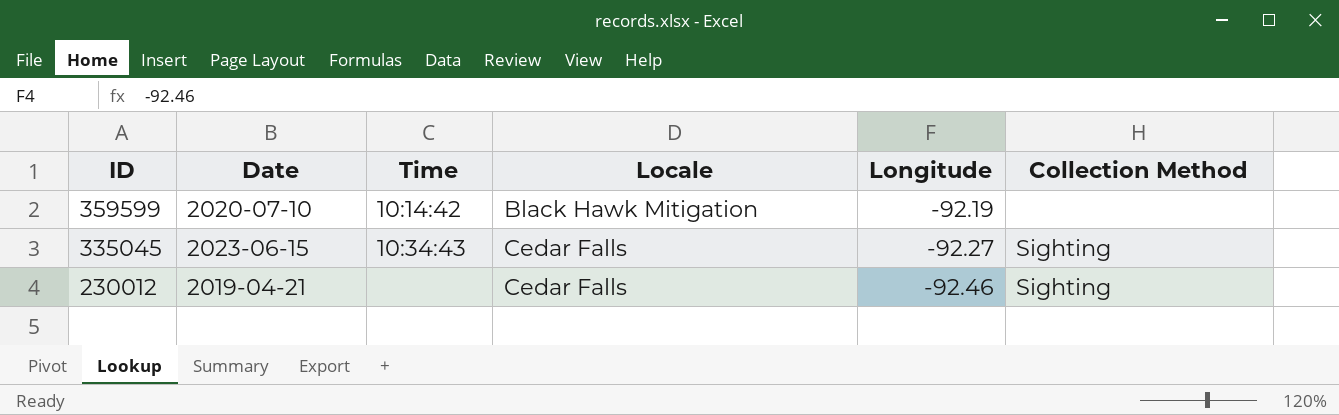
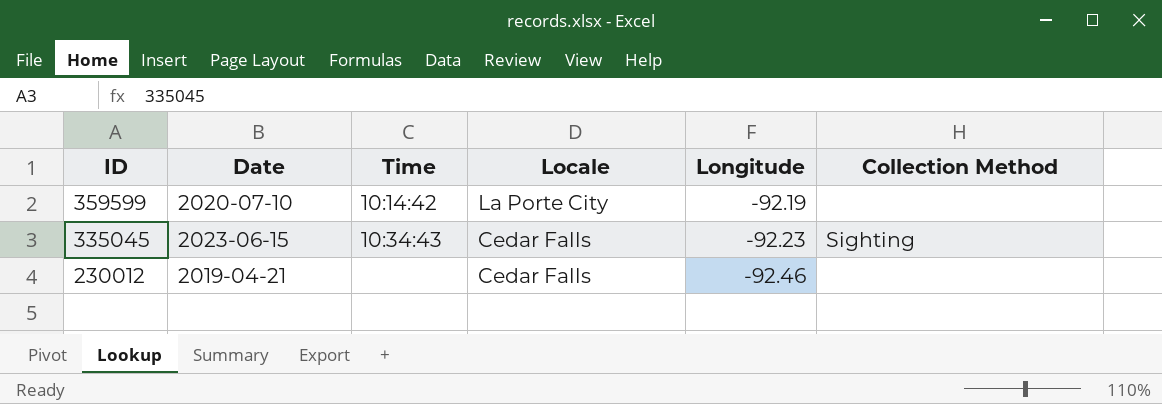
359599 | Locale: Black Hawk Mitigation -> La Porte City
335045 | Longitude: -92.27 -> -92.23
230012 | Collection Method: Sighting -> none

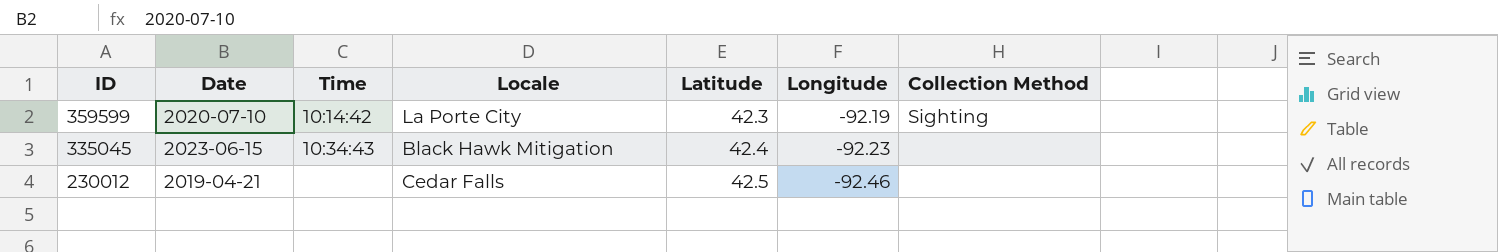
column Latitude | position: none -> 5
359599 | Collection Method: none -> Sighting
335045 | Locale: Cedar Falls -> Black Hawk Mitigation
335045 | Collection Method: Sighting -> none

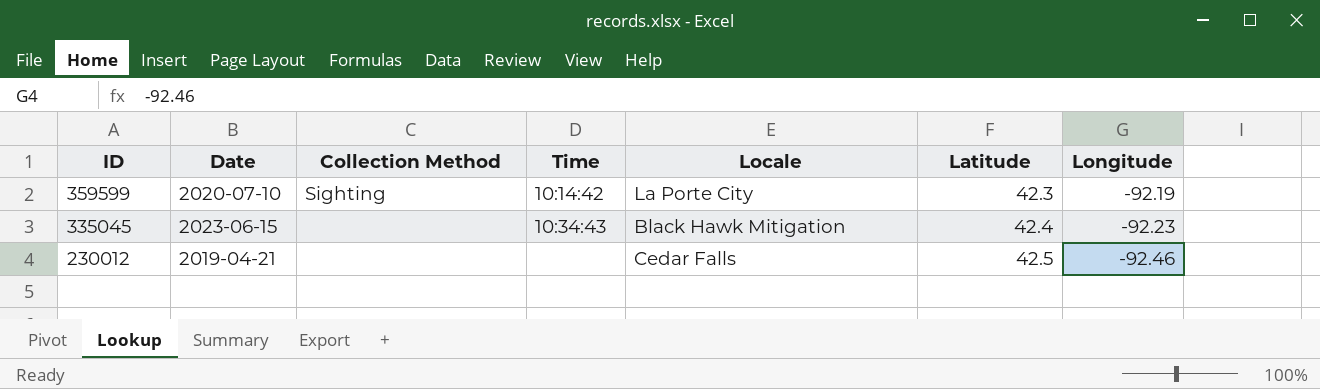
column Collection Method | position: 7 -> 3

